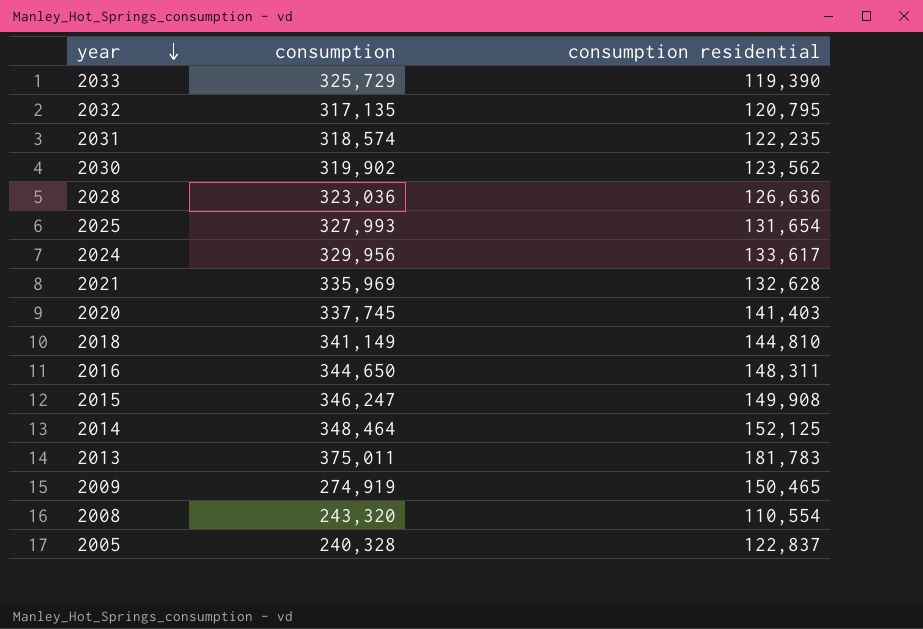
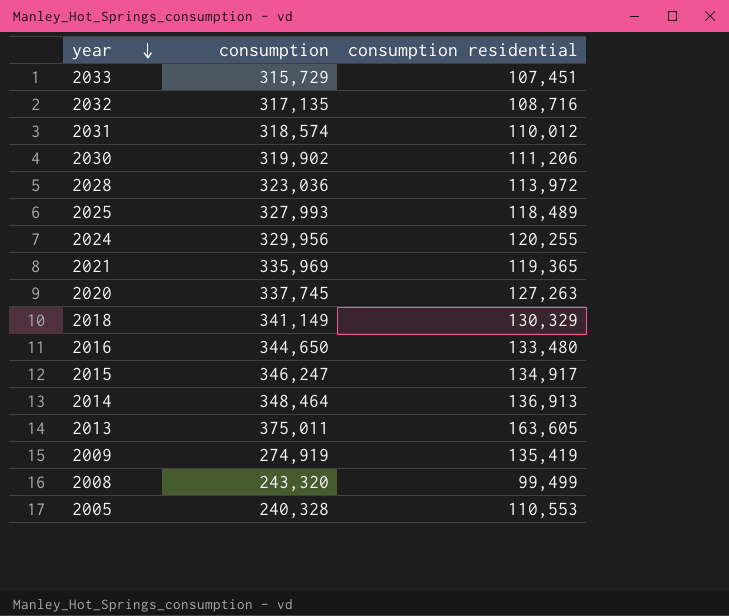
2033 | consumption: 325,729 -> 315,729
2033 | consumption residential: 119,390 -> 107,451
2032 | consumption residential: 120,795 -> 108,716
2031 | consumption residential: 122,235 -> 110,012
2030 | consumption residential: 123,562 -> 111,206
2028 | consumption residential: 126,636 -> 113,972
2025 | consumption residential: 131,654 -> 118,489
2024 | consumption residential: 133,617 -> 120,255
2021 | consumption residential: 132,628 -> 119,365
2020 | consumption residential: 141,403 -> 127,263
2018 | consumption residential: 144,810 -> 130,329
2016 | consumption residential: 148,311 -> 133,480
2015 | consumption residential: 149,908 -> 134,917
2014 | consumption residential: 152,125 -> 136,913
2013 | consumption residential: 181,783 -> 163,605
2009 | consumption residential: 150,465 -> 135,419
2008 | consumption residential: 110,554 -> 99,499
2005 | consumption residential: 122,837 -> 110,553

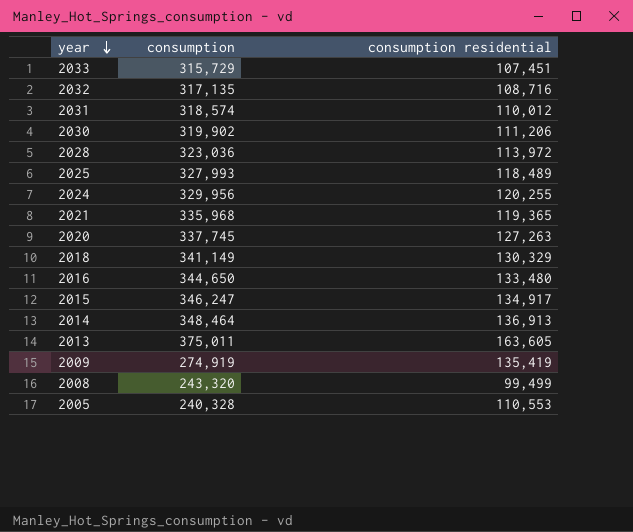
2021 | consumption: 335,969 -> 335,968

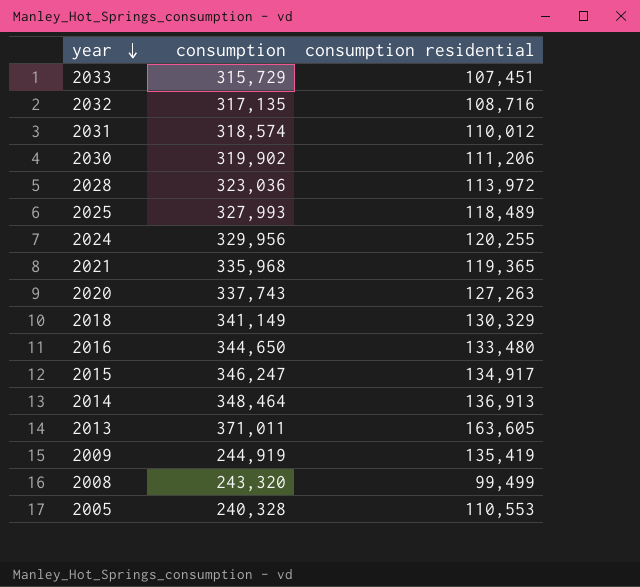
2020 | consumption: 337,745 -> 337,743
2013 | consumption: 375,011 -> 371,011
2009 | consumption: 274,919 -> 244,919

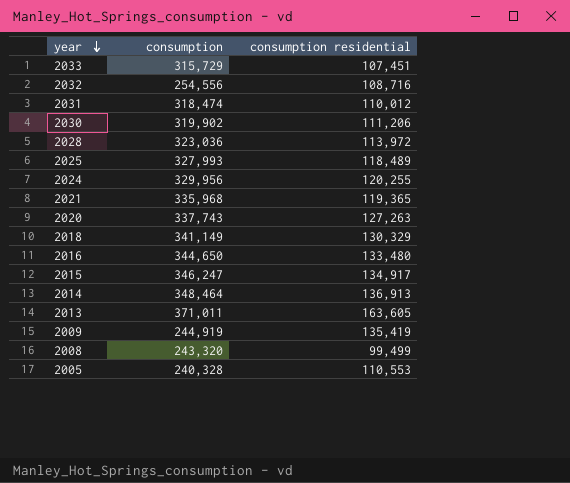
2032 | consumption: 317,135 -> 254,556
2031 | consumption: 318,574 -> 318,474

